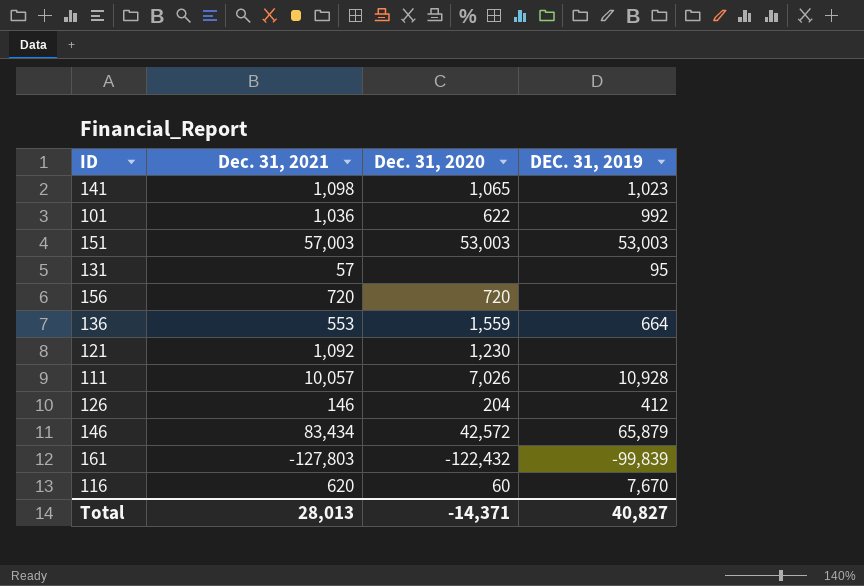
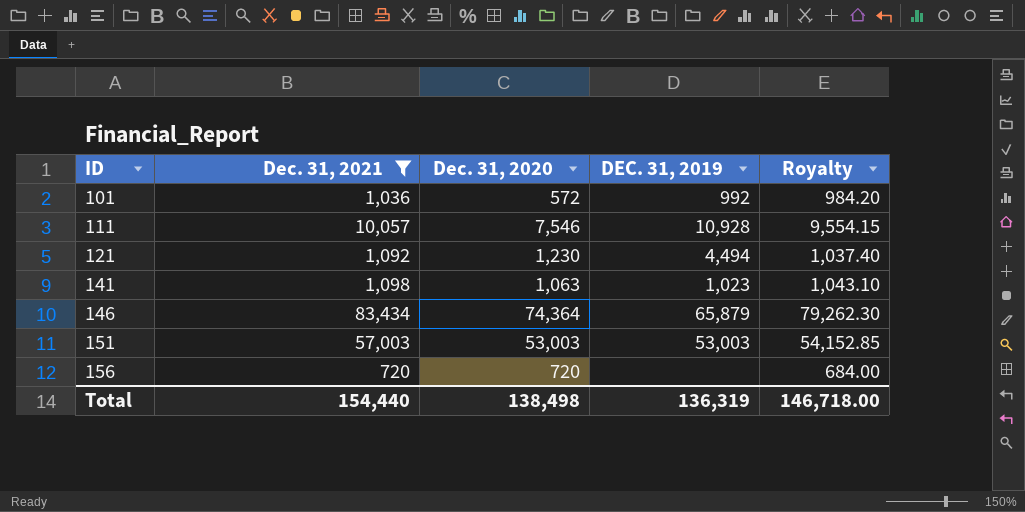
filter: none -> Dec. 31, 2021 >= 720
row order: none -> ID ascending
column Royalty | formula: none -> [Dec. 31, 2021] * 0.95
101 | Dec. 31, 2020: 622 -> 572
111 | Dec. 31, 2020: 7,026 -> 7,546
121 | DEC. 31, 2019: none -> 4,494
141 | Dec. 31, 2020: 1,065 -> 1,063
146 | Dec. 31, 2020: 42,572 -> 74,364
Total | Dec. 31, 2021: 28,013 -> 154,440
Total | Dec. 31, 2020: -14,371 -> 138,498
Total | DEC. 31, 2019: 40,827 -> 136,319

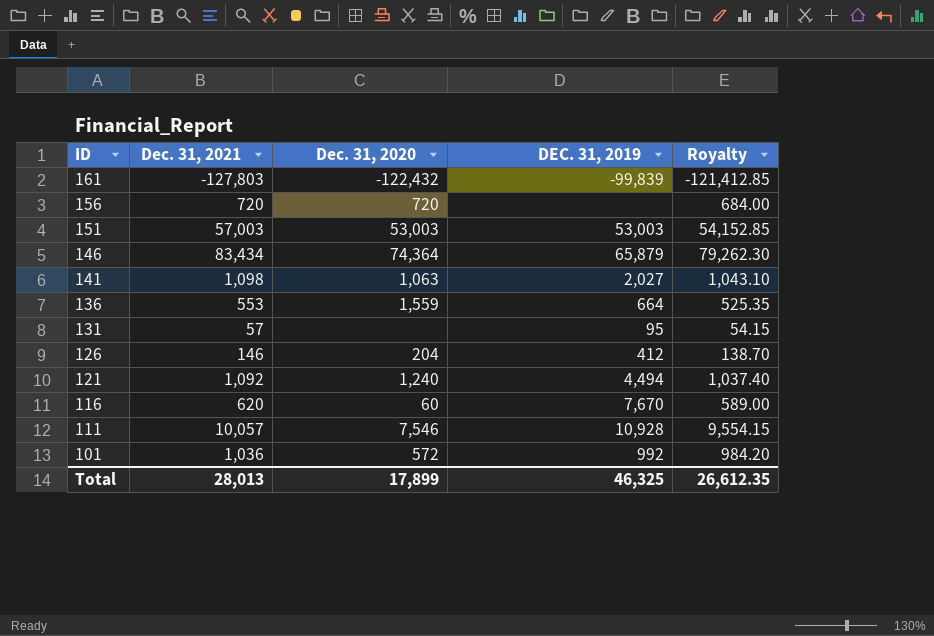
filter: Dec. 31, 2021 >= 720 -> none
row order: ID ascending -> ID descending
141 | DEC. 31, 2019: 1,023 -> 2,027
121 | Dec. 31, 2020: 1,230 -> 1,240
Total | Dec. 31, 2021: 154,440 -> 28,013
Total | Dec. 31, 2020: 138,498 -> 17,899
Total | DEC. 31, 2019: 136,319 -> 46,325
Total | Royalty: 146,718.00 -> 26,612.35

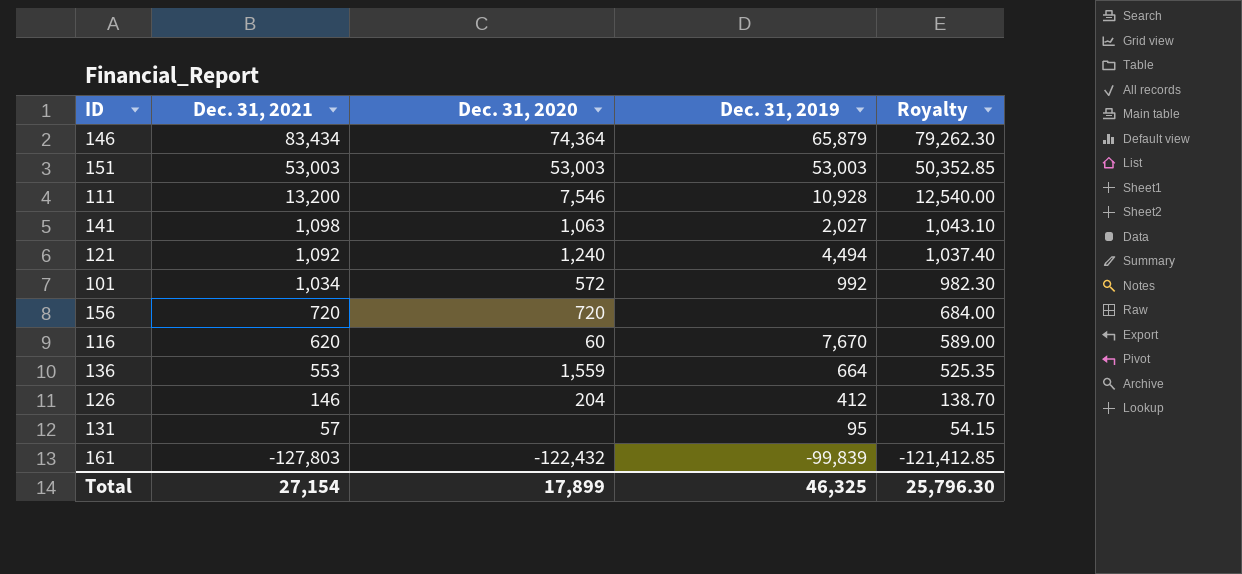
row order: ID descending -> Dec. 31, 2021 descending
column name: DEC. 31, 2019 -> Dec. 31, 2019
151 | Dec. 31, 2021: 57,003 -> 53,003
151 | Royalty: 54,152.85 -> 50,352.85
111 | Dec. 31, 2021: 10,057 -> 13,200
111 | Royalty: 9,554.15 -> 12,540.00
101 | Dec. 31, 2021: 1,036 -> 1,034
101 | Royalty: 984.20 -> 982.30
Total | Dec. 31, 2021: 28,013 -> 27,154
Total | Royalty: 26,612.35 -> 25,796.30

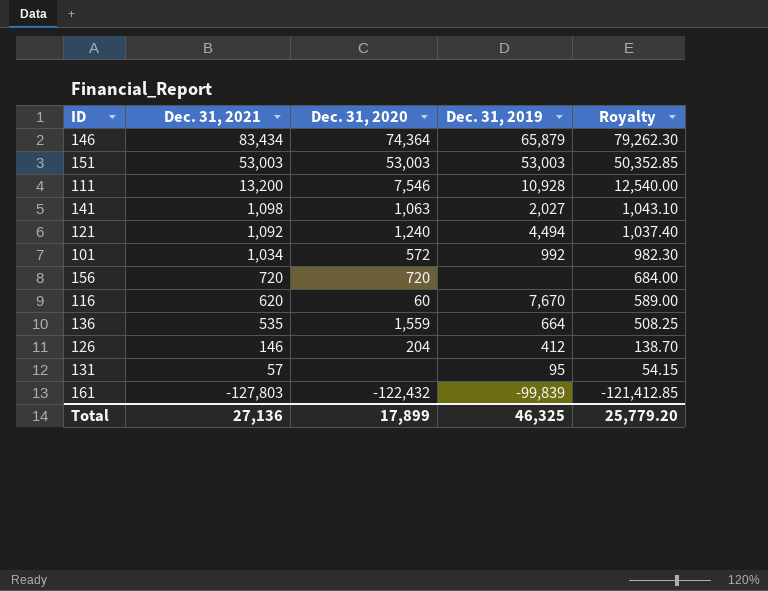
136 | Dec. 31, 2021: 553 -> 535
136 | Royalty: 525.35 -> 508.25
Total | Dec. 31, 2021: 27,154 -> 27,136
Total | Royalty: 25,796.30 -> 25,779.20

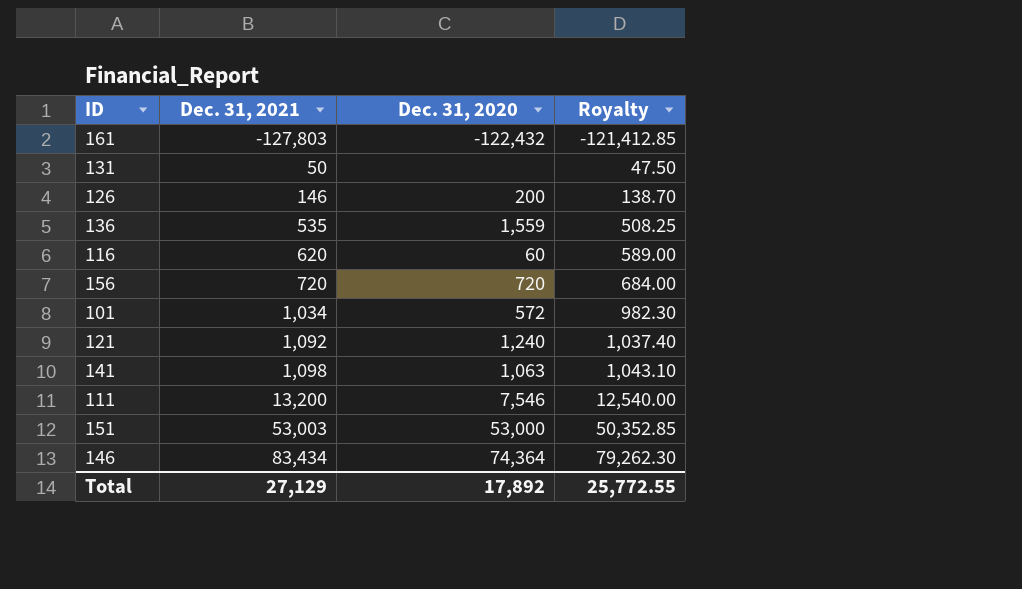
row order: Dec. 31, 2021 descending -> Dec. 31, 2021 ascending
column Dec. 31, 2019 | position: 4 -> none
131 | Dec. 31, 2021: 57 -> 50
131 | Royalty: 54.15 -> 47.50
126 | Dec. 31, 2020: 204 -> 200
151 | Dec. 31, 2020: 53,003 -> 53,000
Total | Dec. 31, 2021: 27,136 -> 27,129
Total | Dec. 31, 2020: 17,899 -> 17,892
Total | Royalty: 25,779.20 -> 25,772.55

